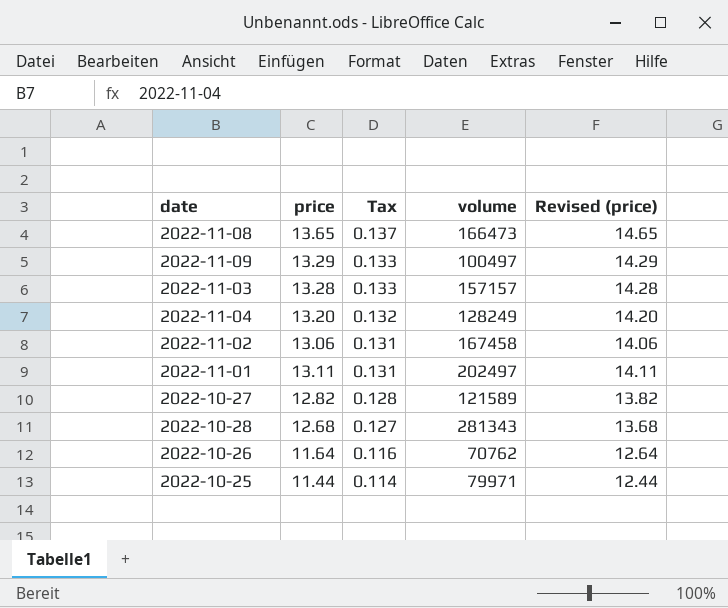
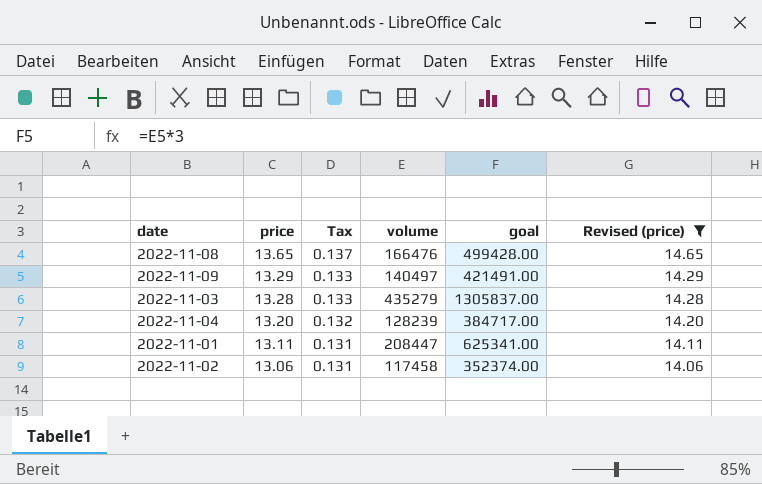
filter: none -> Revised (price) >= 14.06
row order: Tax descending -> price descending
column goal | formula: none -> [volume] * 3
2022-11-08 | volume: 166473 -> 166476
2022-11-09 | volume: 100497 -> 140497
2022-11-03 | volume: 157157 -> 435279
2022-11-04 | volume: 128249 -> 128239
2022-11-01 | volume: 202497 -> 208447
2022-11-02 | volume: 167458 -> 117458

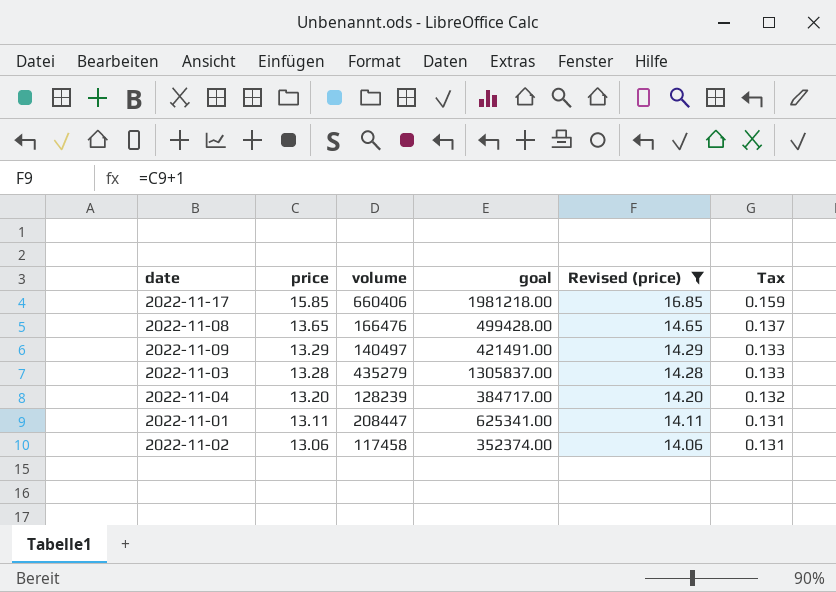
column Tax | position: 3 -> 6
row 2022-11-17: none -> 15.85 | 660406 | 1981218.00 | 16.85 | 0.159

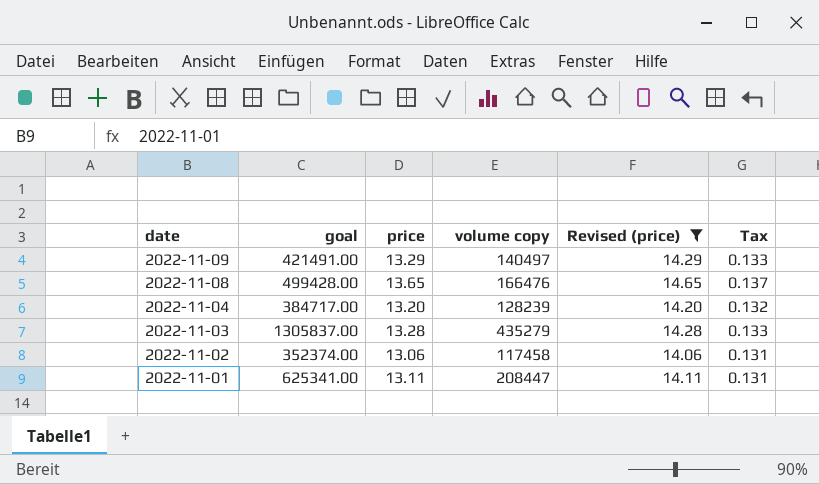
row order: price descending -> date descending
column goal | position: 4 -> 2
column name: volume -> volume copy
row 2022-11-17: 15.85 | 660406 | 1981218.00 | 16.85 | 0.159 -> none

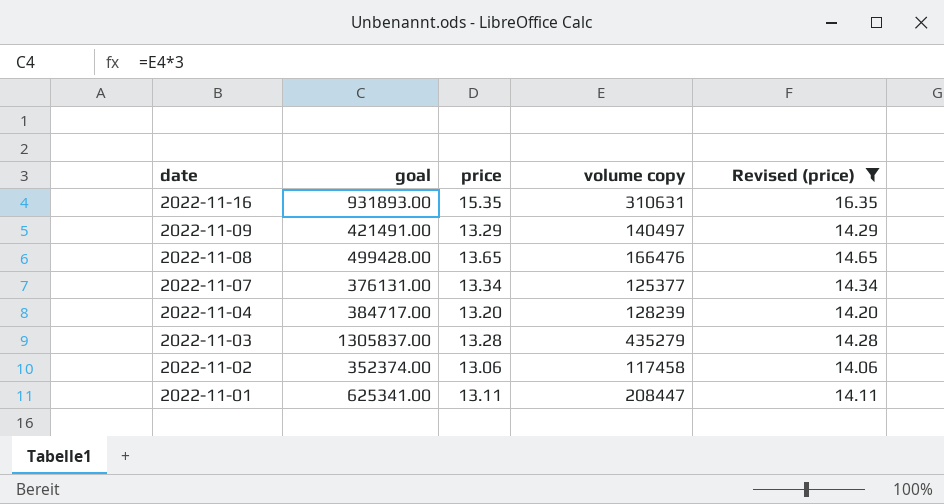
column Tax | formula: [price] * 0.01 -> none
row 2022-11-16: none -> 931893.00 | 15.35 | 310631 | 16.35
row 2022-11-07: none -> 376131.00 | 13.34 | 125377 | 14.34

